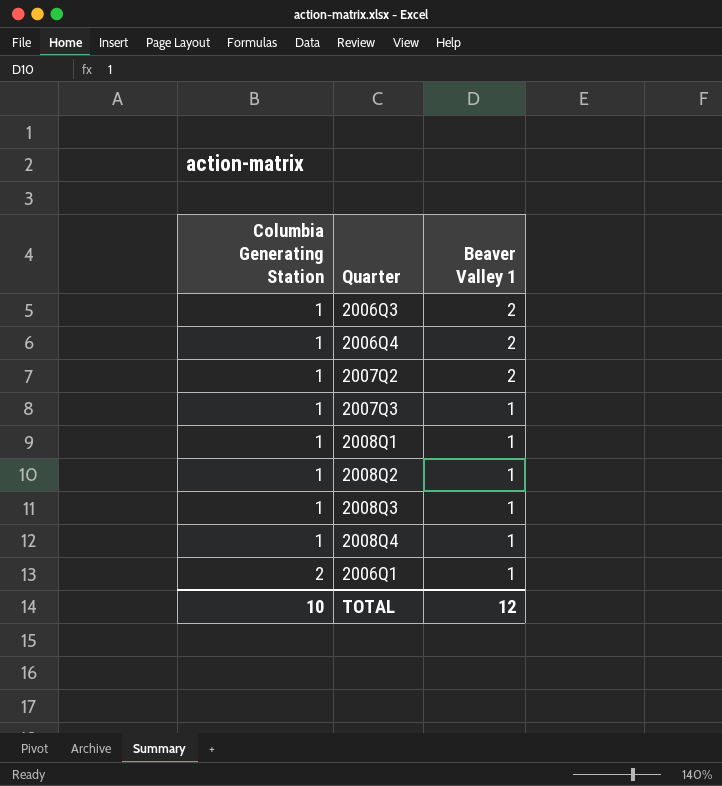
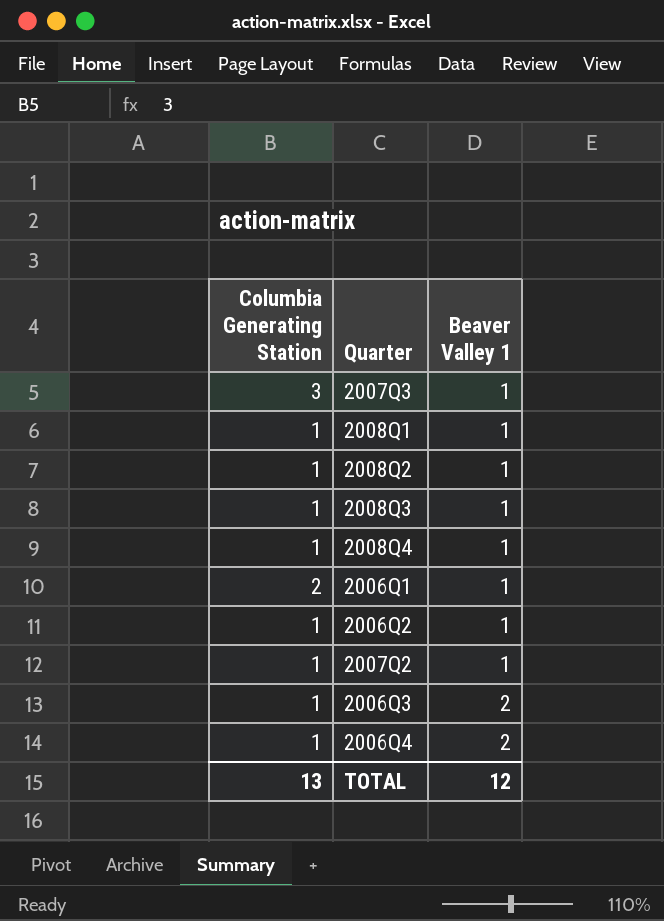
row order: Columbia Generating Station ascending -> Beaver Valley 1 ascending
2007Q3 | Columbia Generating Station: 1 -> 3
row 2006Q2: none -> 1 | 1
2007Q2 | Beaver Valley 1: 2 -> 1
TOTAL | Columbia Generating Station: 10 -> 13

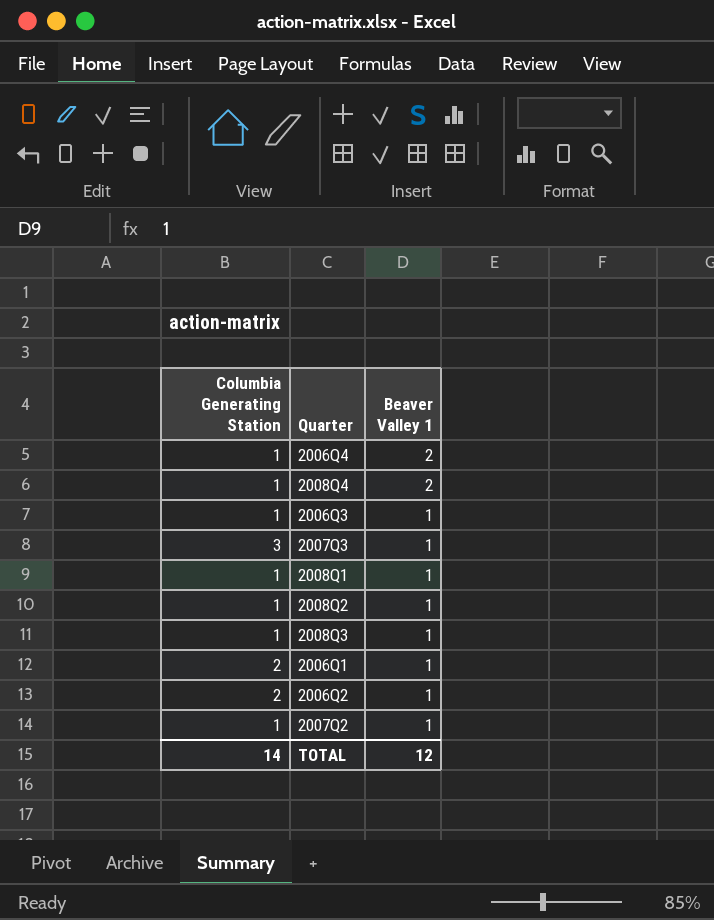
row order: Beaver Valley 1 ascending -> Beaver Valley 1 descending
2008Q4 | Beaver Valley 1: 1 -> 2
2006Q3 | Beaver Valley 1: 2 -> 1
2006Q2 | Columbia Generating Station: 1 -> 2
TOTAL | Columbia Generating Station: 13 -> 14

